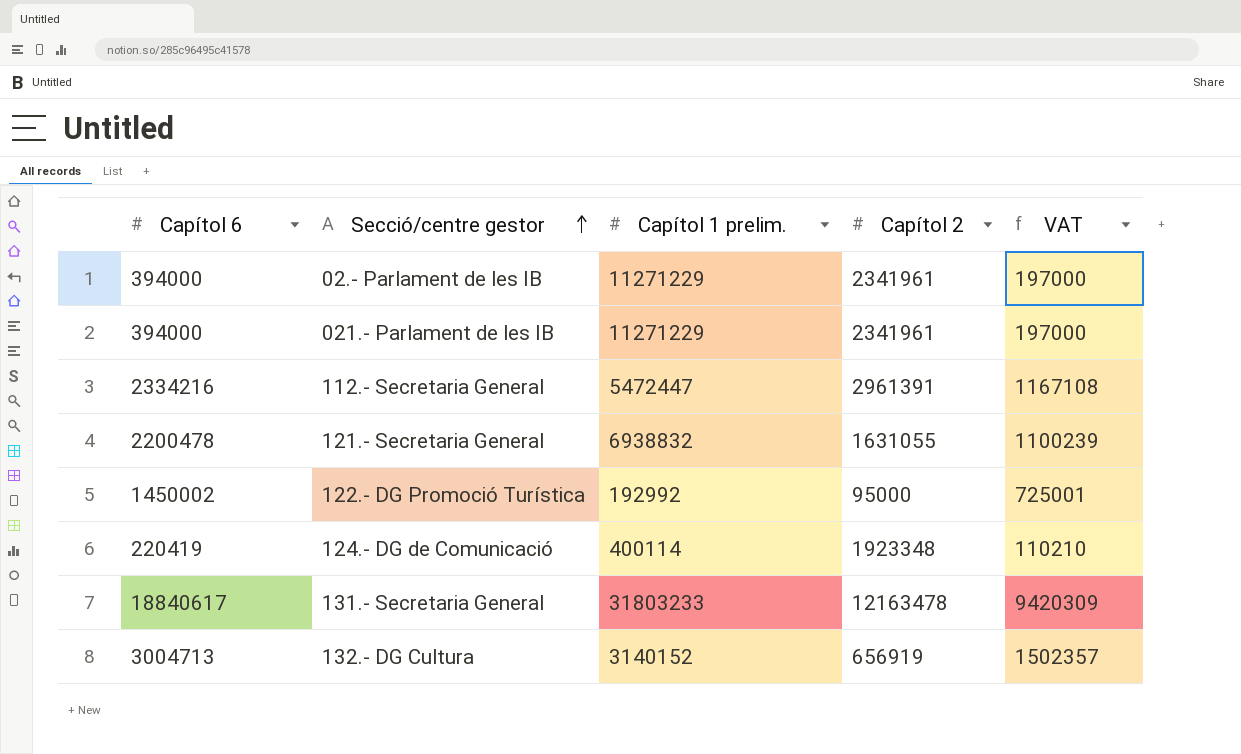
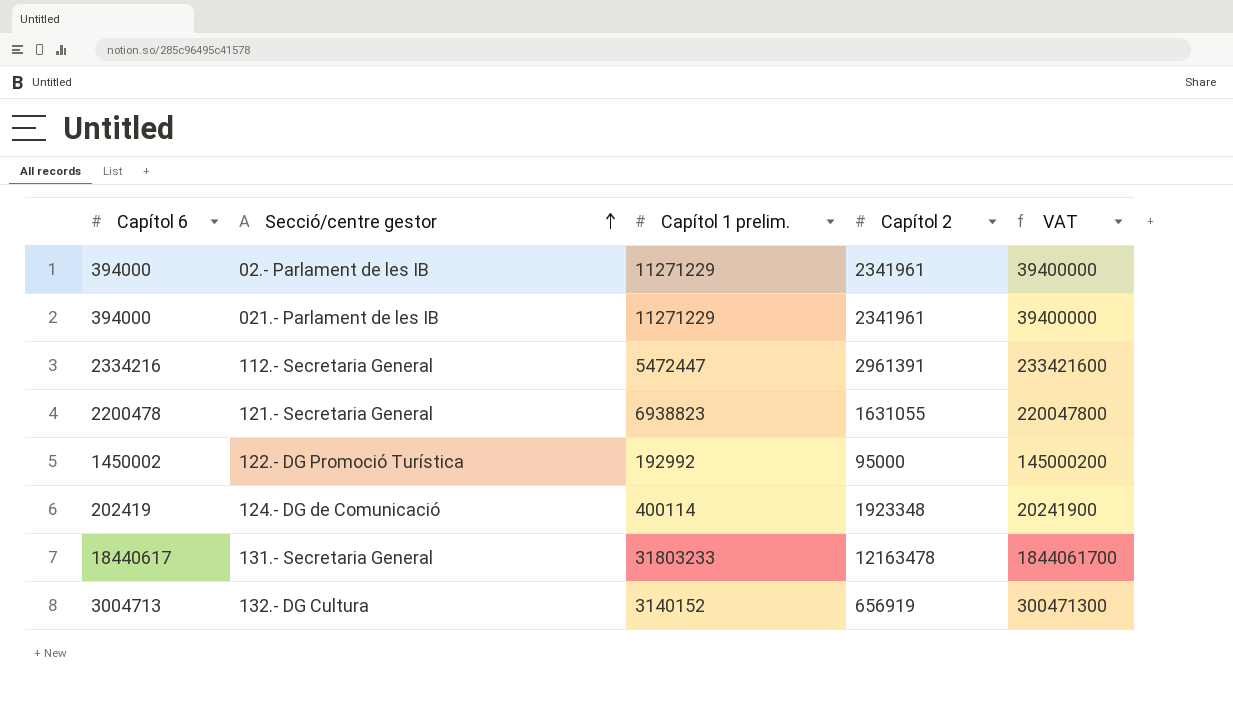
column VAT | formula: [Capítol 6] * 0.5 -> [Capítol 6] * 100
121.- Secretaria General | Capítol 1 prelim.: 6938832 -> 6938823
124.- DG de Comunicació | Capítol 6: 220419 -> 202419
131.- Secretaria General | Capítol 6: 18840617 -> 18440617

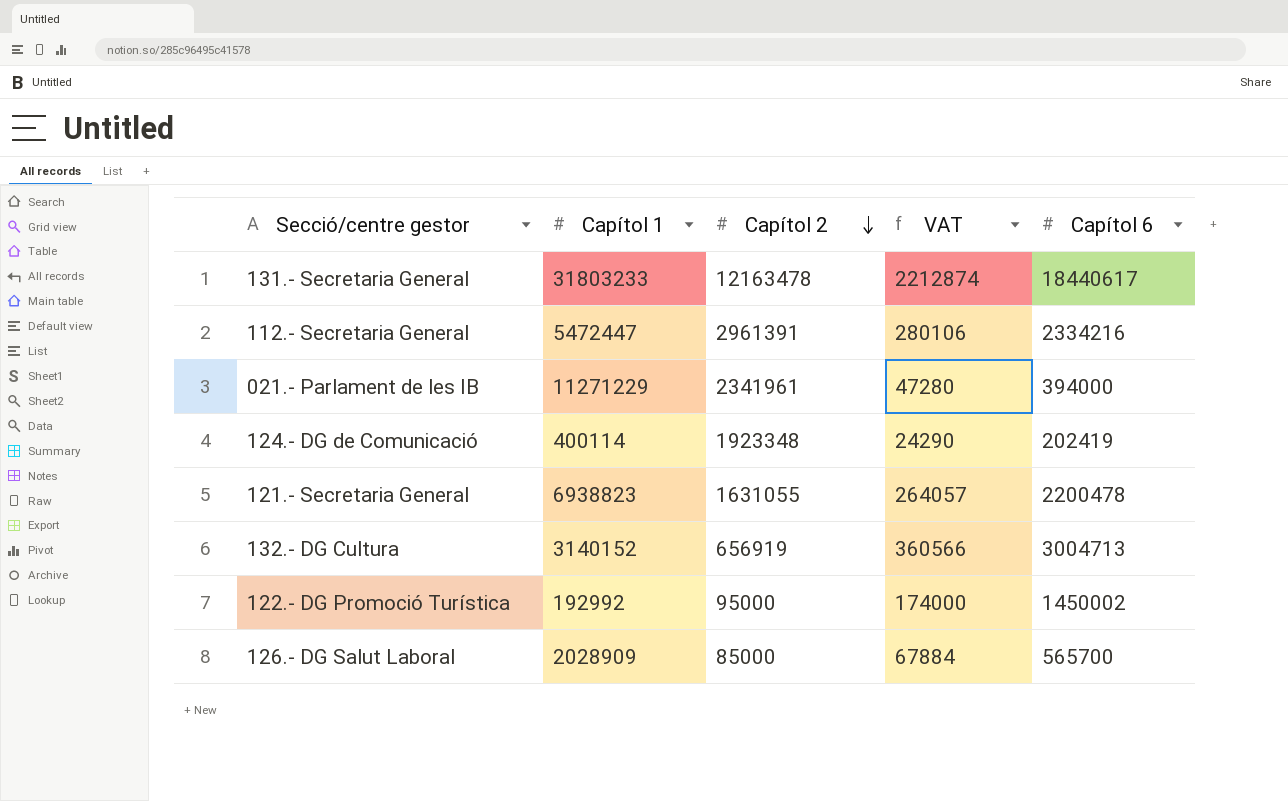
row order: Secció/centre gestor ascending -> Capítol 2 descending
column name: Capítol 1 prelim. -> Capítol 1
column VAT | formula: [Capítol 6] * 100 -> [Capítol 6] * 0.12
column Capítol 6 | position: 1 -> 5
row 02.- Parlament de les IB: 394000 | 11271229 | 2341961 | 39400000 -> none
row 126.- DG Salut Laboral: none -> 2028909 | 85000 | 67884 | 565700

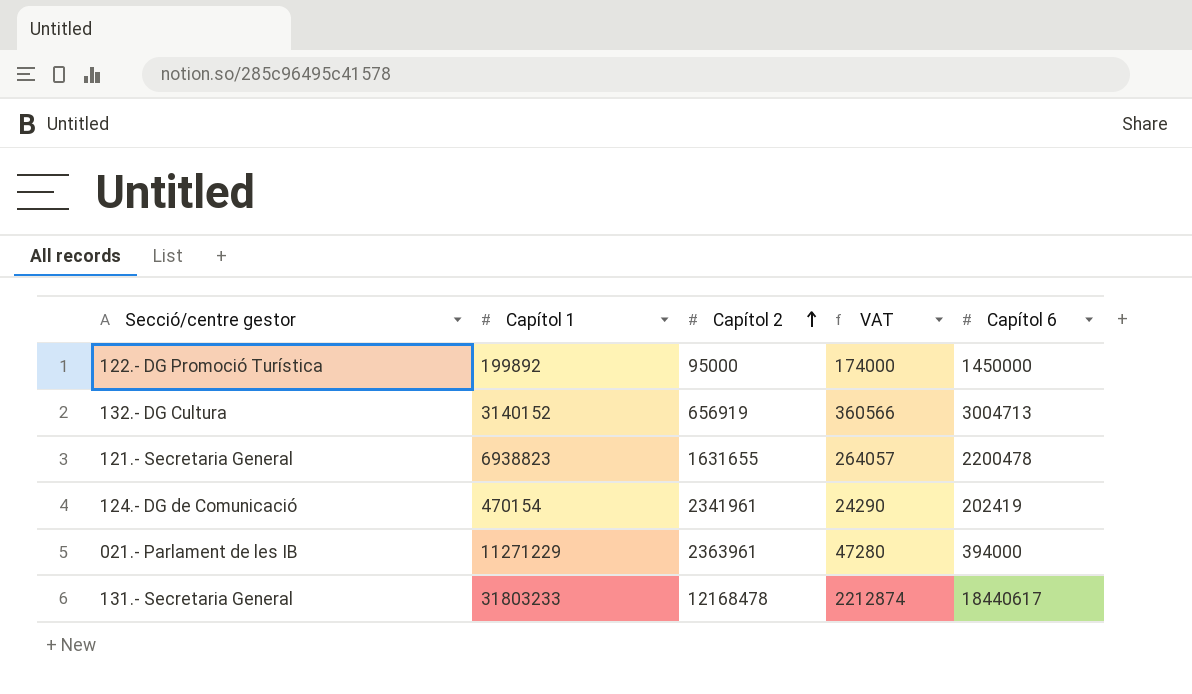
row order: Capítol 2 descending -> Capítol 2 ascending
row 112.- Secretaria General: 5472447 | 2961391 | 280106 | 2334216 -> none
row 126.- DG Salut Laboral: 2028909 | 85000 | 67884 | 565700 -> none
122.- DG Promoció Turística | Capítol 1: 192992 -> 199892
122.- DG Promoció Turística | Capítol 6: 1450002 -> 1450000
121.- Secretaria General | Capítol 2: 1631055 -> 1631655
124.- DG de Comunicació | Capítol 1: 400114 -> 470154
124.- DG de Comunicació | Capítol 2: 1923348 -> 2341961
021.- Parlament de les IB | Capítol 2: 2341961 -> 2363961
131.- Secretaria General | Capítol 2: 12163478 -> 12168478

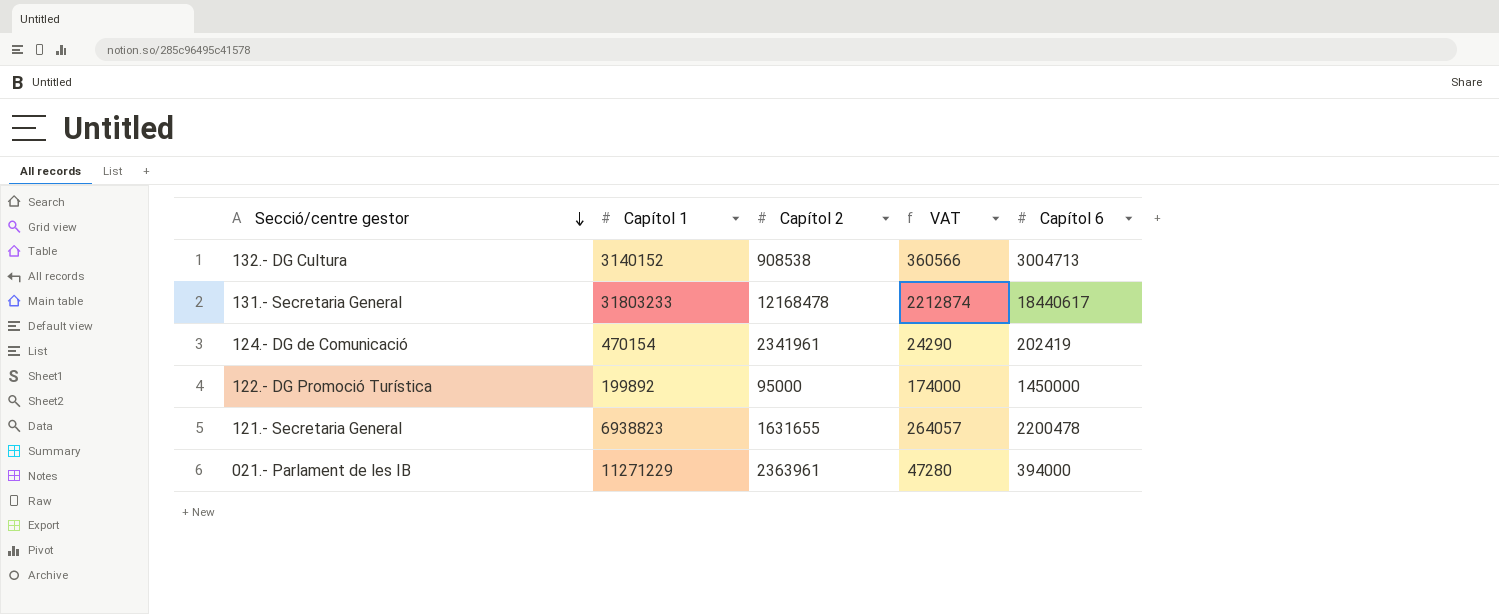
row order: Capítol 2 ascending -> Secció/centre gestor descending
132.- DG Cultura | Capítol 2: 656919 -> 908538

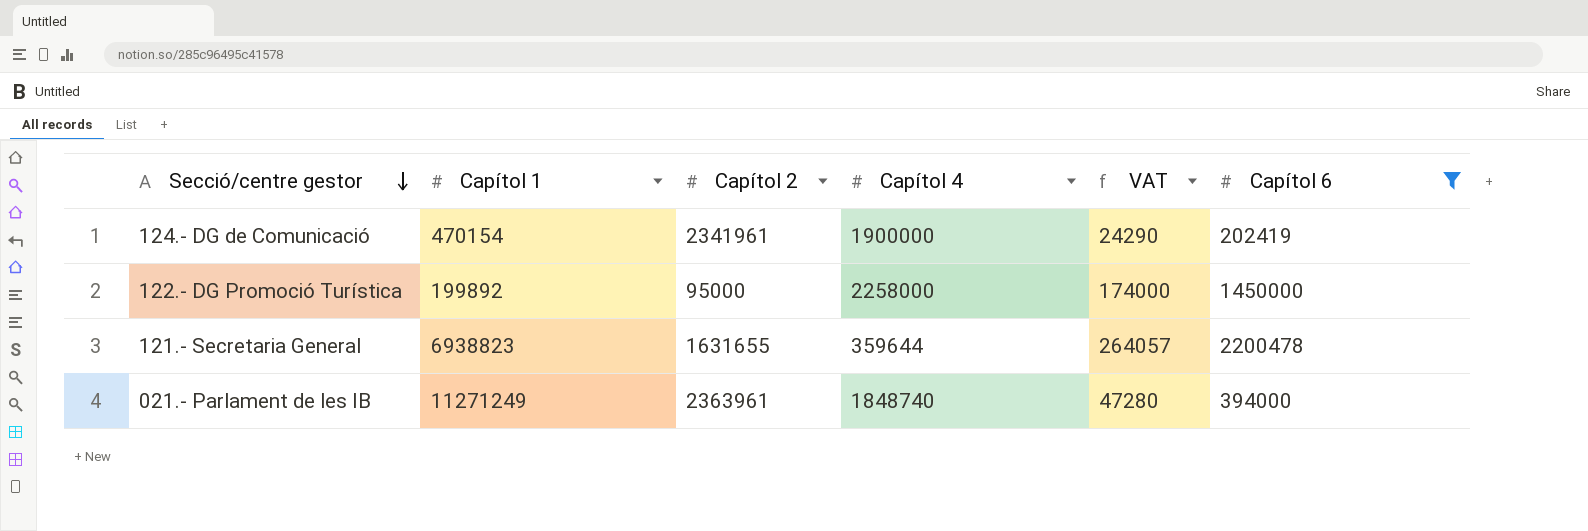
filter: none -> Capítol 6 <= 2200478
column Capítol 4 | position: none -> 4
021.- Parlament de les IB | Capítol 1: 11271229 -> 11271249

